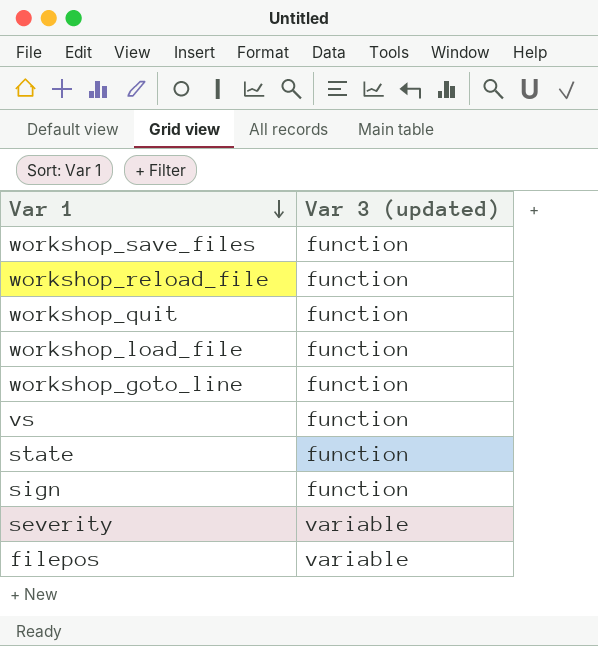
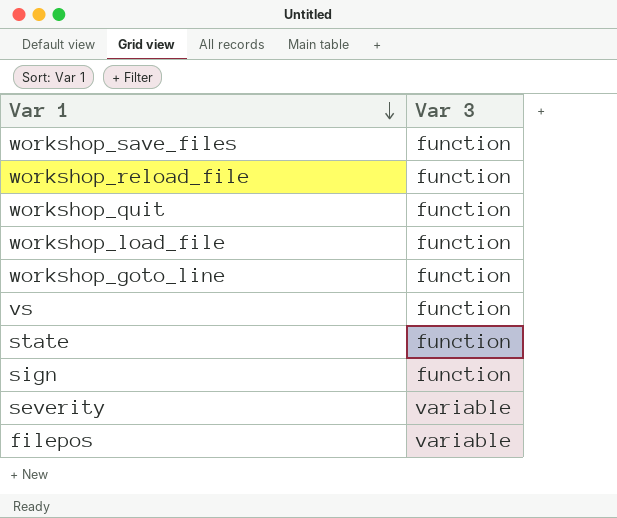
column name: Var 3 (updated) -> Var 3

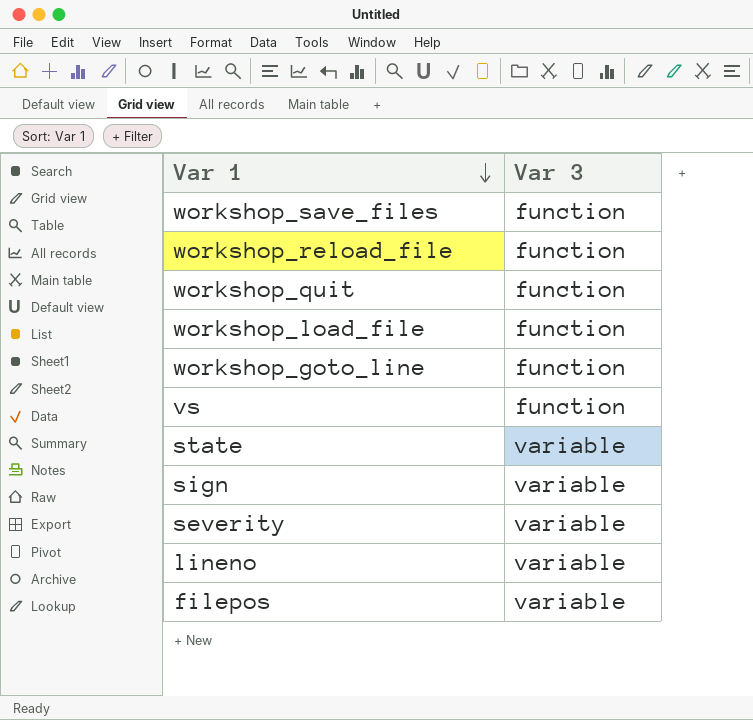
state | Var 3: function -> variable
sign | Var 3: function -> variable
row lineno: none -> variable

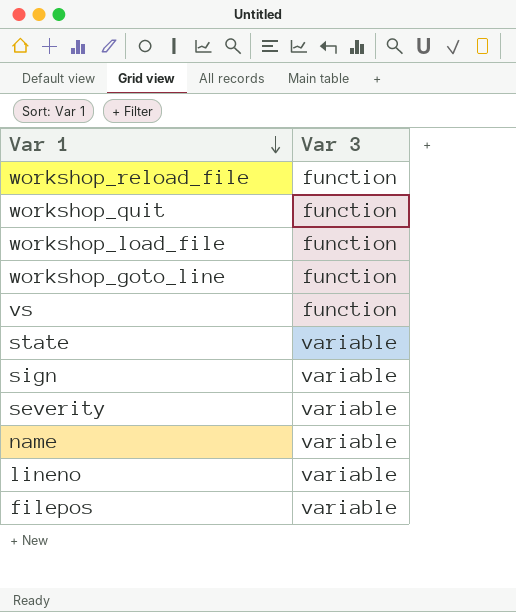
row workshop_save_files: function -> none
row name: none -> variable

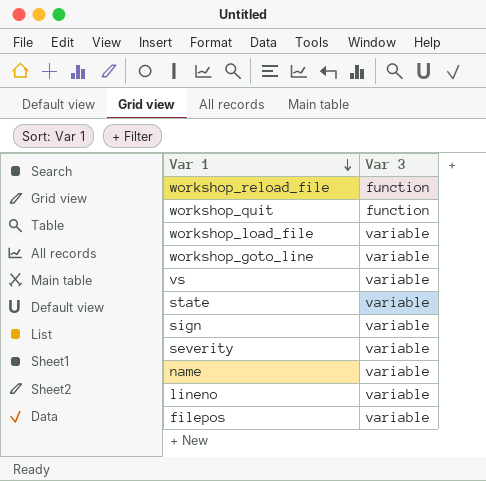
workshop_load_file | Var 3: function -> variable
workshop_goto_line | Var 3: function -> variable
vs | Var 3: function -> variable

